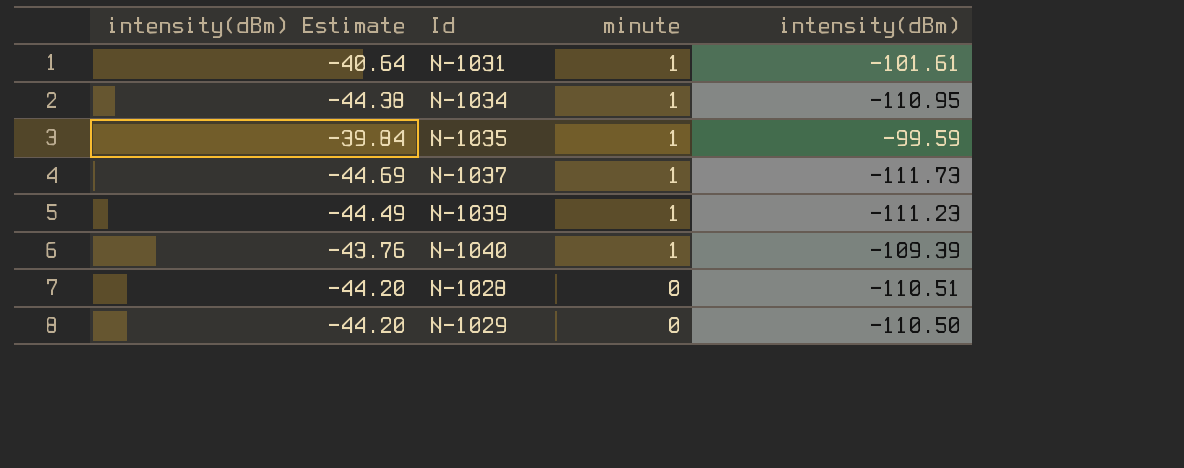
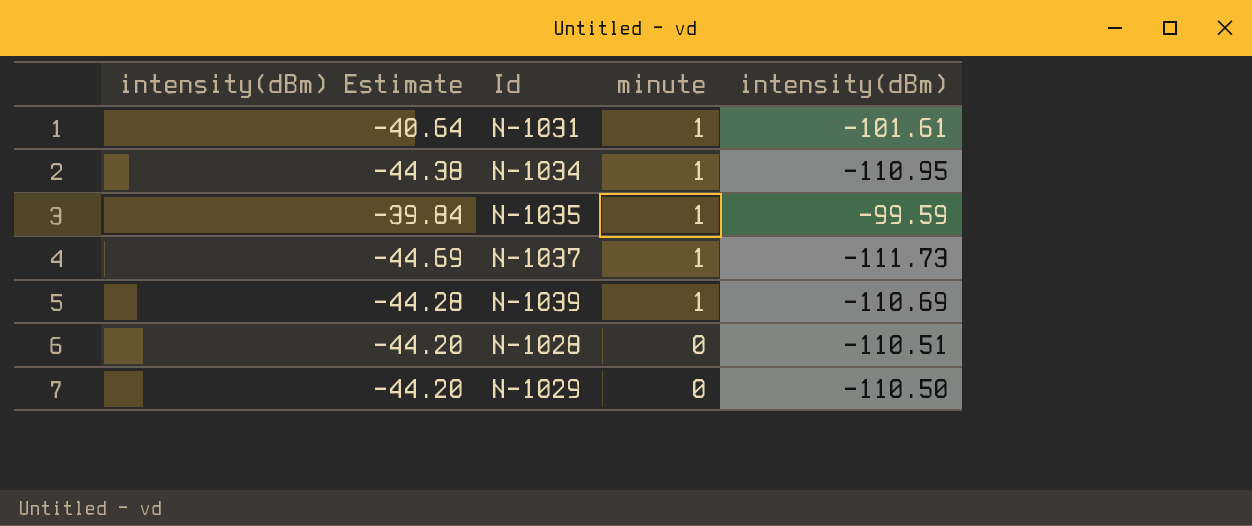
row N-1040: -43.76 | 1 | -109.39 -> none
N-1039 | intensity(dBm) Estimate: -44.49 -> -44.28
N-1039 | intensity(dBm): -111.23 -> -110.69

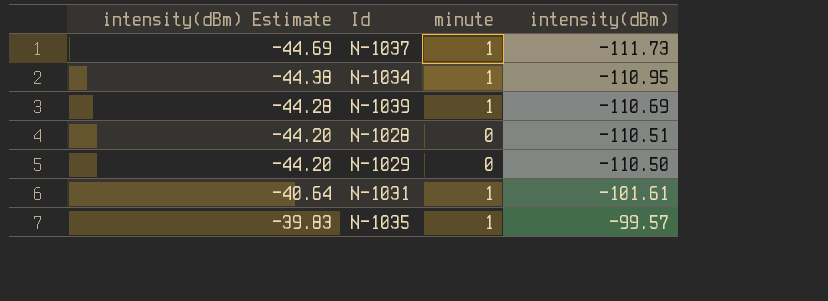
row order: minute descending -> intensity(dBm) Estimate ascending
N-1035 | intensity(dBm) Estimate: -39.84 -> -39.83
N-1035 | intensity(dBm): -99.59 -> -99.57

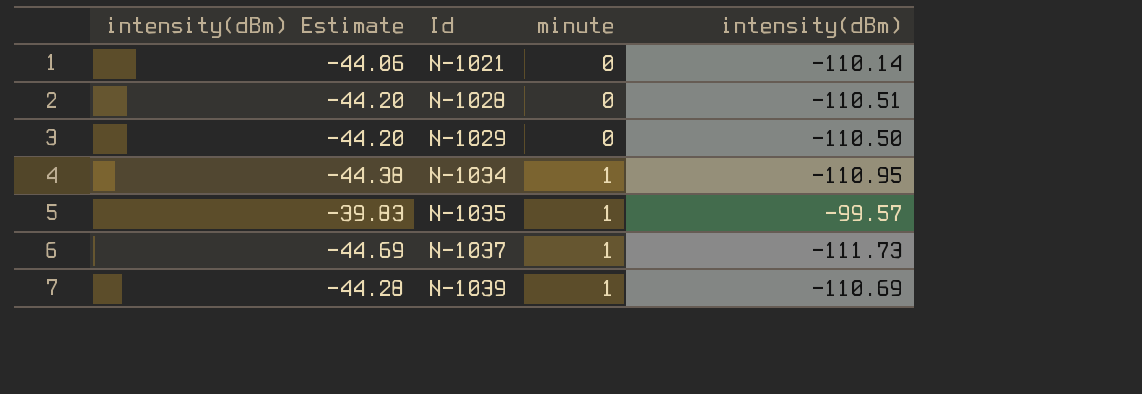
row order: intensity(dBm) Estimate ascending -> Id ascending
row N-1031: -40.64 | 1 | -101.61 -> none
row N-1021: none -> -44.06 | 0 | -110.14

